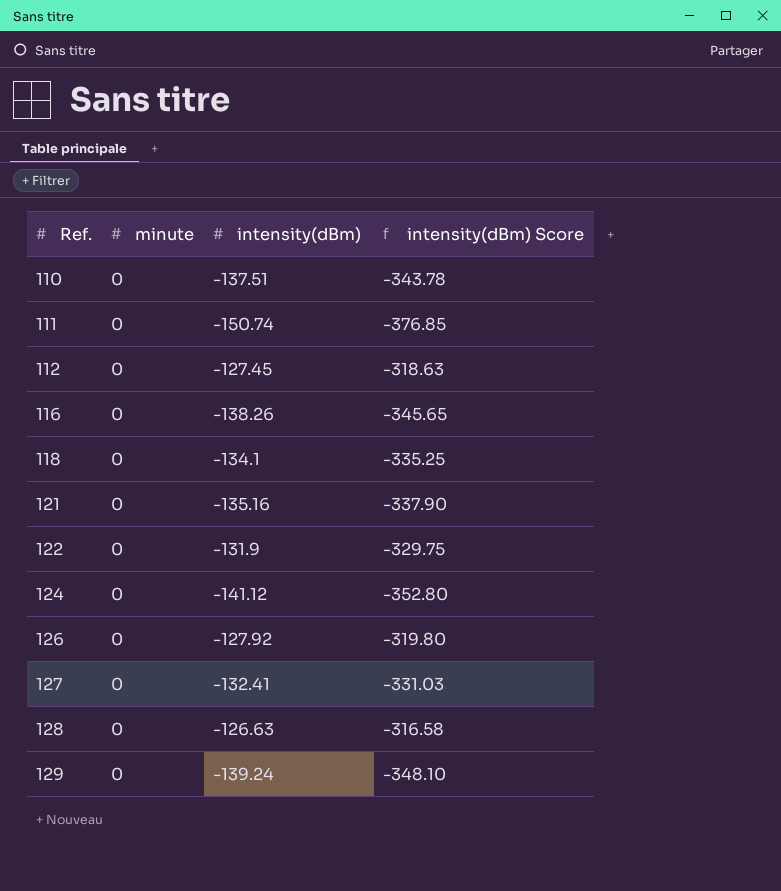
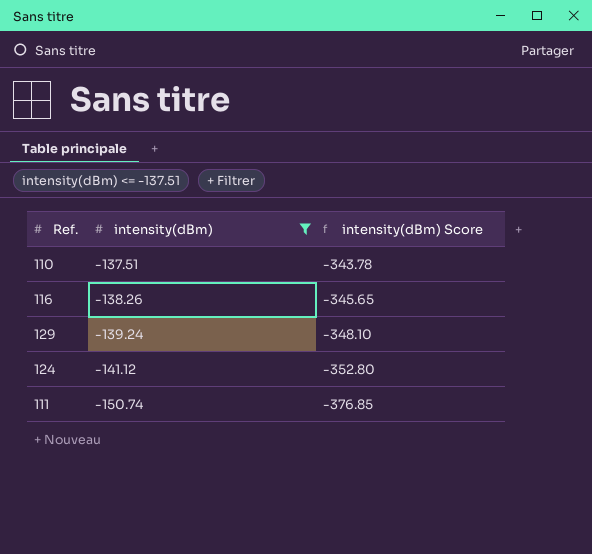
filter: none -> intensity(dBm) <= -137.51
row order: Ref. ascending -> intensity(dBm) descending
column minute | position: 2 -> none

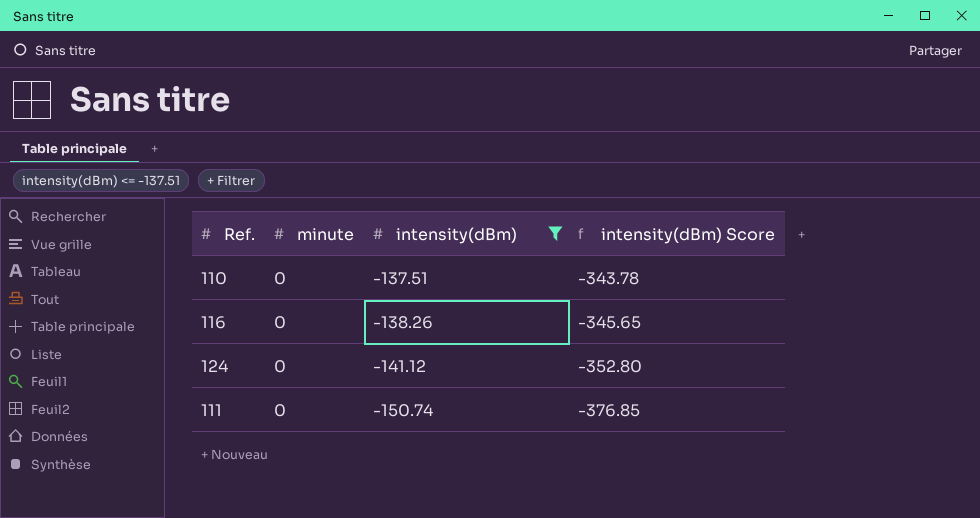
column minute | position: none -> 2
row 129: -139.24 | -348.10 -> none

